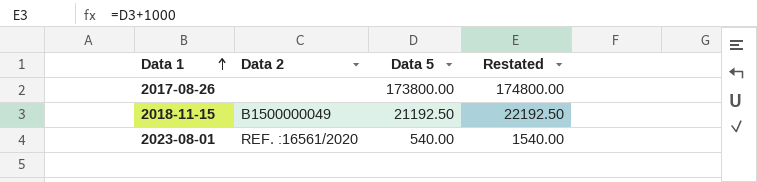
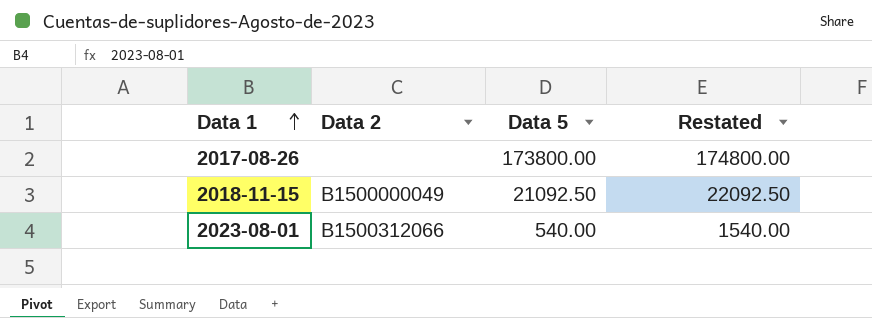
2018-11-15 | Data 5: 21192.50 -> 21092.50
2018-11-15 | Restated: 22192.50 -> 22092.50
2023-08-01 | Data 2: REF. :16561/2020 -> B1500312066

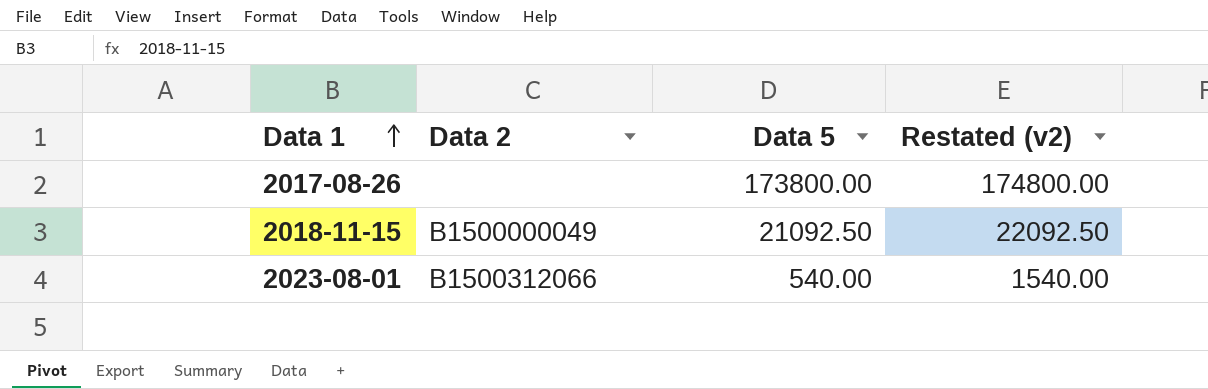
column name: Restated -> Restated (v2)

